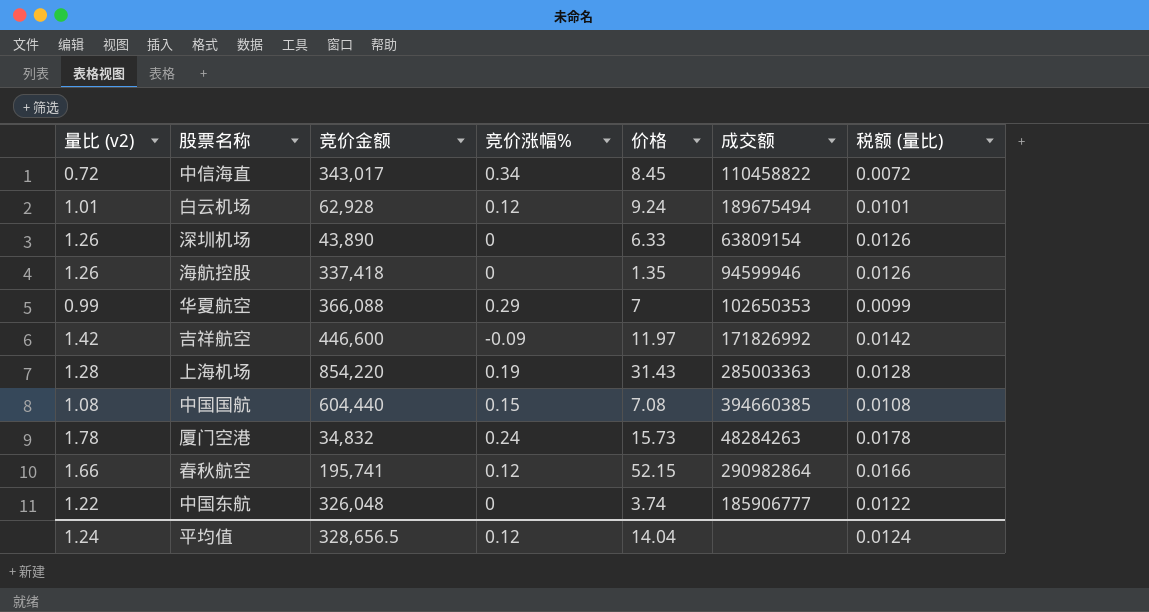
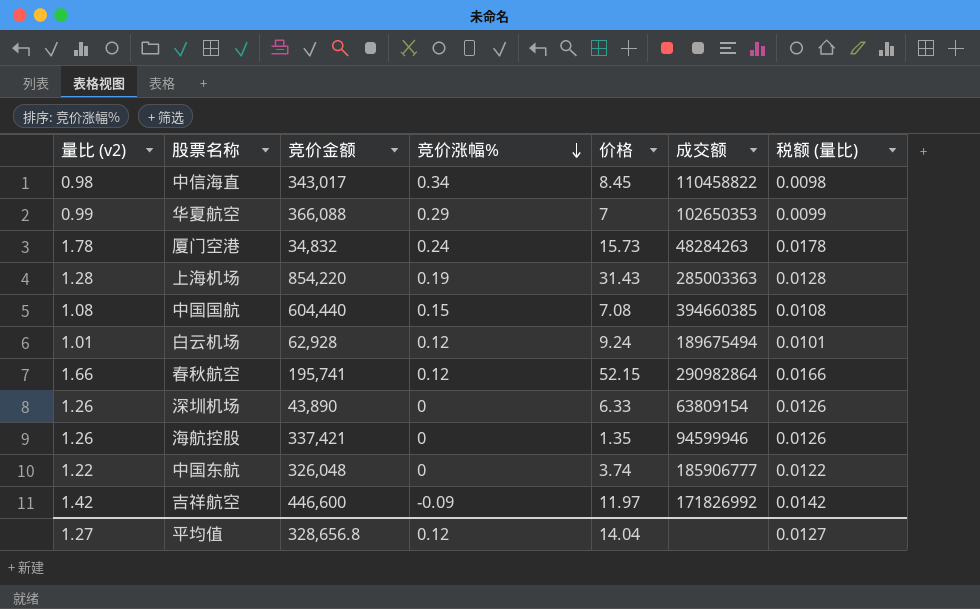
row order: none -> 竞价涨幅% descending
中信海直 | 量比 (v2): 0.72 -> 0.98
中信海直 | 税额 (量比): 0.0072 -> 0.0098
海航控股 | 竞价金额: 337,418 -> 337,421
平均值 | 量比 (v2): 1.24 -> 1.27
平均值 | 竞价金额: 328,656.5 -> 328,656.8
平均值 | 税额 (量比): 0.0124 -> 0.0127

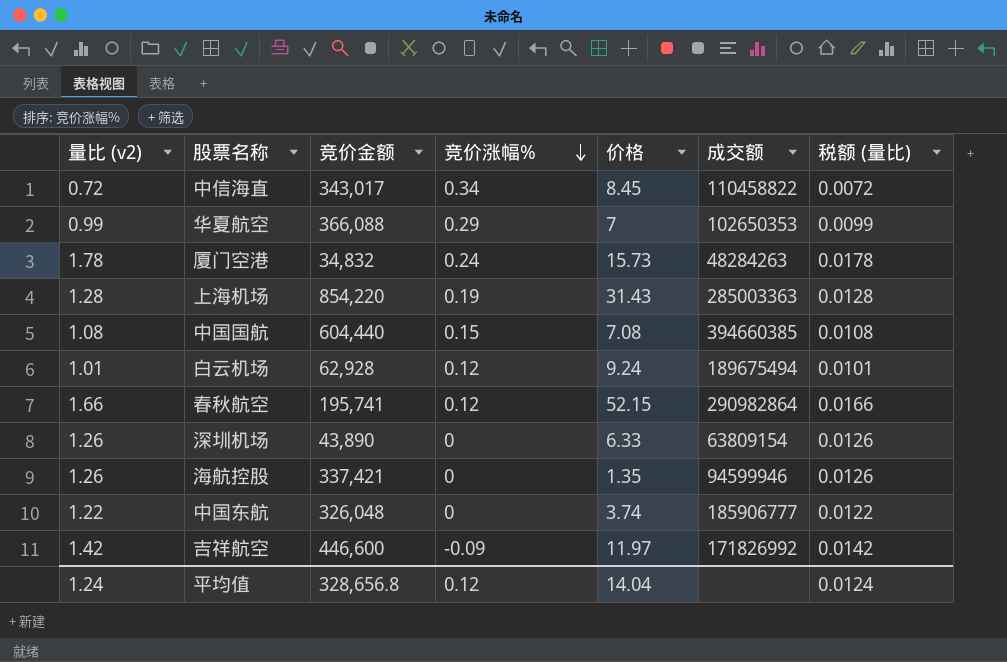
中信海直 | 量比 (v2): 0.98 -> 0.72
中信海直 | 税额 (量比): 0.0098 -> 0.0072
平均值 | 量比 (v2): 1.27 -> 1.24
平均值 | 税额 (量比): 0.0127 -> 0.0124

